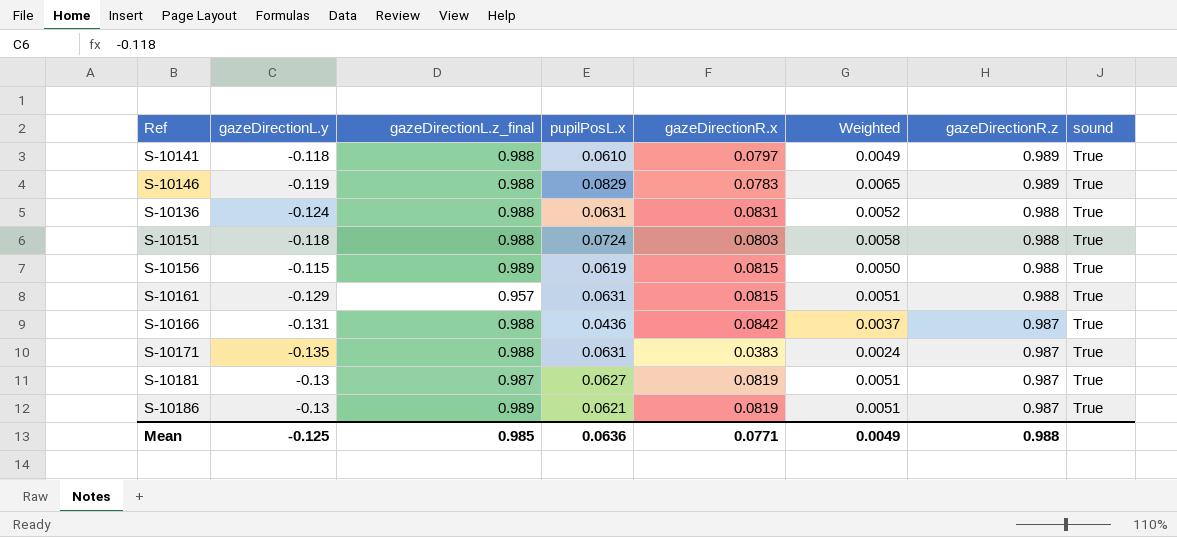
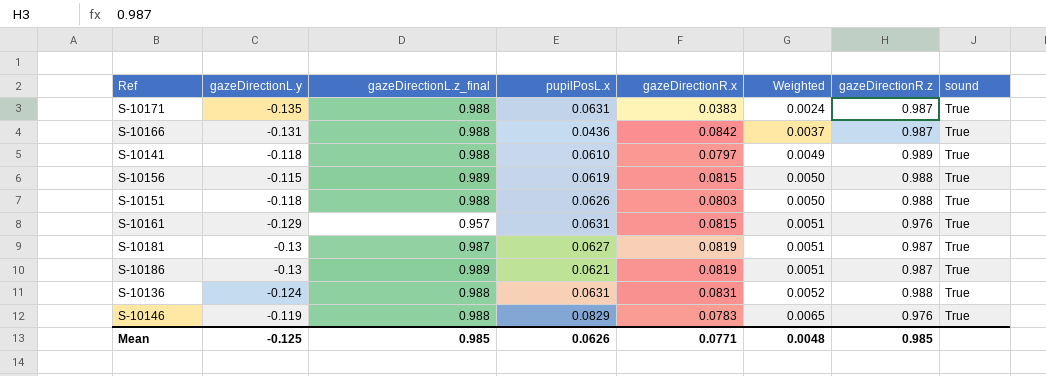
row order: gazeDirectionR.z descending -> Weighted ascending
S-10151 | pupilPosL.x: 0.0724 -> 0.0626
S-10151 | Weighted: 0.0058 -> 0.0050
S-10161 | gazeDirectionR.z: 0.988 -> 0.976
S-10146 | gazeDirectionR.z: 0.989 -> 0.976
Mean | pupilPosL.x: 0.0636 -> 0.0626
Mean | Weighted: 0.0049 -> 0.0048
Mean | gazeDirectionR.z: 0.988 -> 0.985

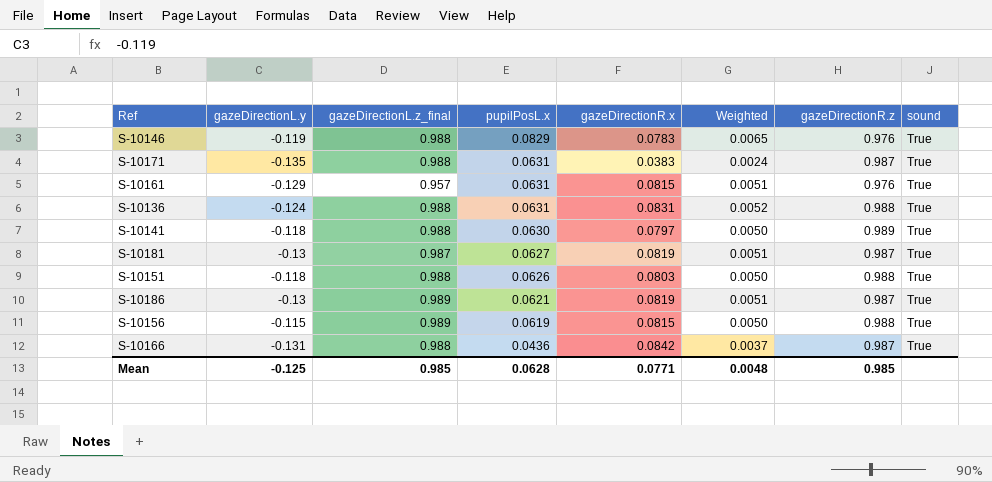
row order: Weighted ascending -> pupilPosL.x descending
S-10141 | pupilPosL.x: 0.0610 -> 0.0630
S-10141 | Weighted: 0.0049 -> 0.0050
Mean | pupilPosL.x: 0.0626 -> 0.0628

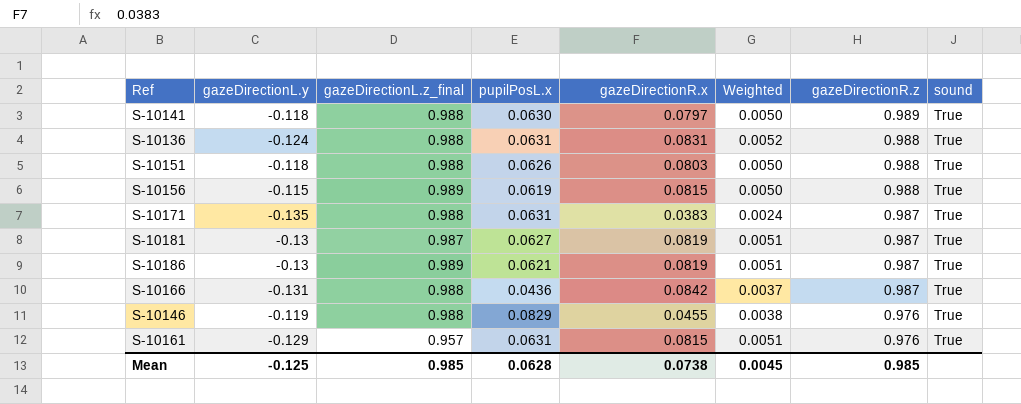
row order: pupilPosL.x descending -> gazeDirectionR.z descending
S-10146 | gazeDirectionR.x: 0.0783 -> 0.0455
S-10146 | Weighted: 0.0065 -> 0.0038
Mean | gazeDirectionR.x: 0.0771 -> 0.0738
Mean | Weighted: 0.0048 -> 0.0045

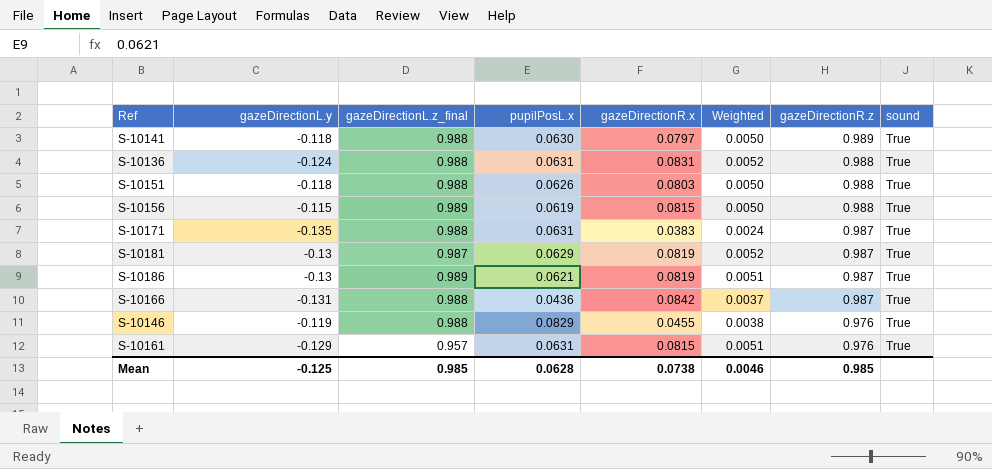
S-10181 | pupilPosL.x: 0.0627 -> 0.0629
S-10181 | Weighted: 0.0051 -> 0.0052
Mean | Weighted: 0.0045 -> 0.0046

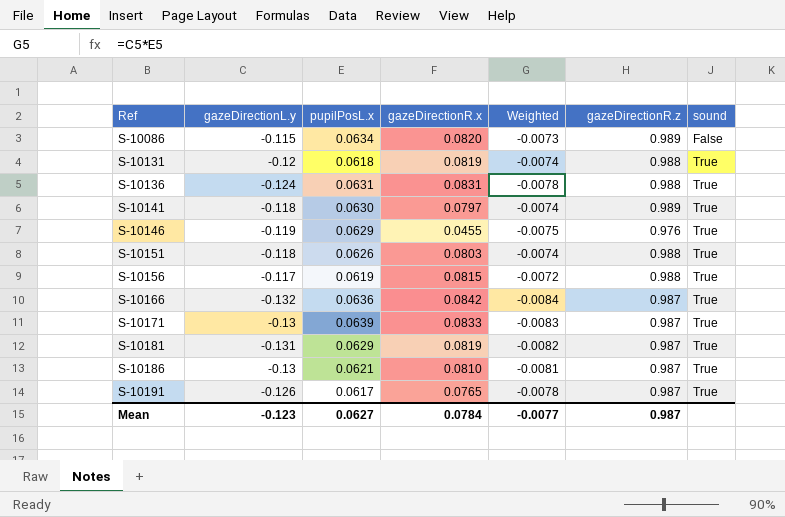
row order: gazeDirectionR.z descending -> Ref ascending
column gazeDirectionL.z_final | position: 3 -> none
column Weighted | formula: [pupilPosL.x] * [gazeDirectionR.x] -> [gazeDirectionL.y] * [pupilPosL.x]
row S-10161: -0.129 | 0.957 | 0.0631 | 0.0815 | 0.0051 | 0.976 | True -> none
row S-10086: none -> -0.115 | 0.0634 | 0.0820 | -0.0073 | 0.989 | False
row S-10131: none -> -0.12 | 0.0618 | 0.0819 | -0.0074 | 0.988 | True
S-10146 | pupilPosL.x: 0.0829 -> 0.0629
S-10156 | gazeDirectionL.y: -0.115 -> -0.117
S-10166 | gazeDirectionL.y: -0.131 -> -0.132
S-10166 | pupilPosL.x: 0.0436 -> 0.0636
S-10171 | gazeDirectionL.y: -0.135 -> -0.13
S-10171 | pupilPosL.x: 0.0631 -> 0.0639
S-10171 | gazeDirectionR.x: 0.0383 -> 0.0833
S-10181 | gazeDirectionL.y: -0.13 -> -0.131
S-10186 | gazeDirectionR.x: 0.0819 -> 0.0810
row S-10191: none -> -0.126 | 0.0617 | 0.0765 | -0.0078 | 0.987 | True
Mean | gazeDirectionL.y: -0.125 -> -0.123
Mean | pupilPosL.x: 0.0628 -> 0.0627
Mean | gazeDirectionR.x: 0.0738 -> 0.0784
Mean | Weighted: 0.0046 -> -0.0077
Mean | gazeDirectionR.z: 0.985 -> 0.987

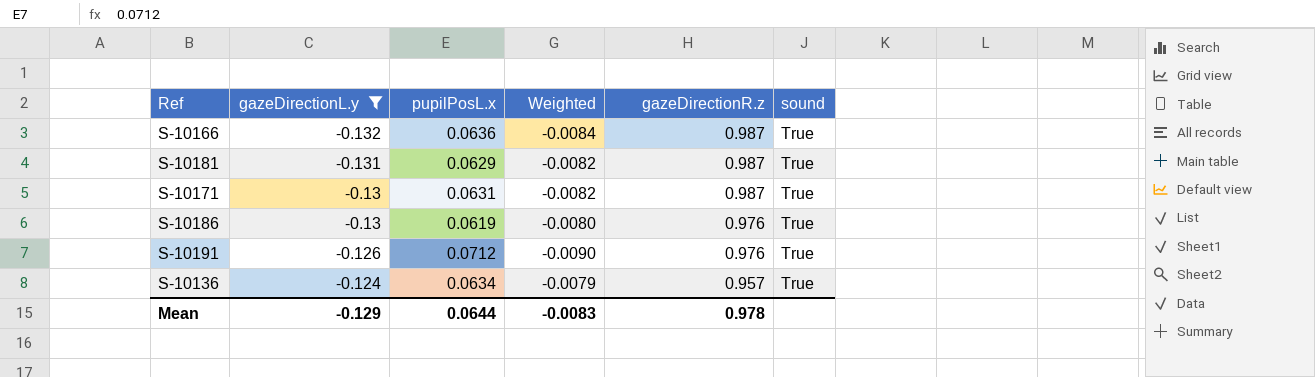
filter: none -> gazeDirectionL.y <= -0.124
row order: Ref ascending -> gazeDirectionL.y ascending
column gazeDirectionR.x | position: 4 -> none
S-10171 | pupilPosL.x: 0.0639 -> 0.0631
S-10171 | Weighted: -0.0083 -> -0.0082
S-10186 | pupilPosL.x: 0.0621 -> 0.0619
S-10186 | Weighted: -0.0081 -> -0.0080
S-10186 | gazeDirectionR.z: 0.987 -> 0.976
S-10191 | pupilPosL.x: 0.0617 -> 0.0712
S-10191 | Weighted: -0.0078 -> -0.0090
S-10191 | gazeDirectionR.z: 0.987 -> 0.976
S-10136 | pupilPosL.x: 0.0631 -> 0.0634
S-10136 | Weighted: -0.0078 -> -0.0079
S-10136 | gazeDirectionR.z: 0.988 -> 0.957
Mean | gazeDirectionL.y: -0.123 -> -0.129
Mean | pupilPosL.x: 0.0627 -> 0.0644
Mean | Weighted: -0.0077 -> -0.0083
Mean | gazeDirectionR.z: 0.987 -> 0.978

